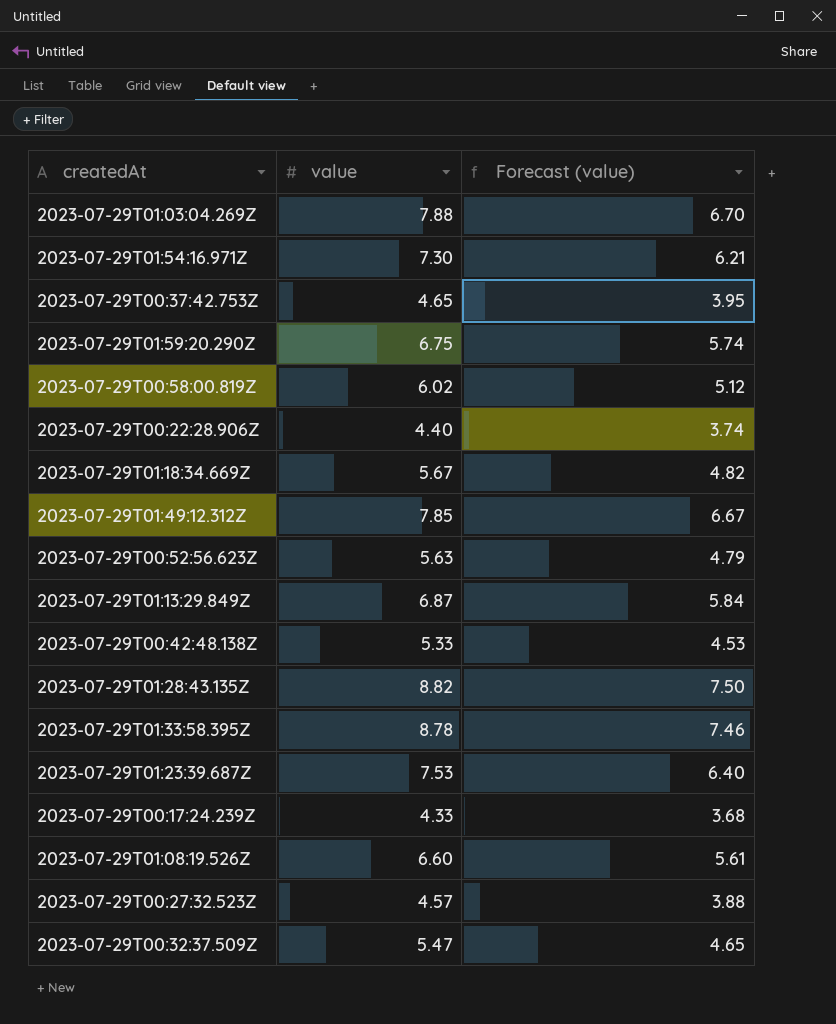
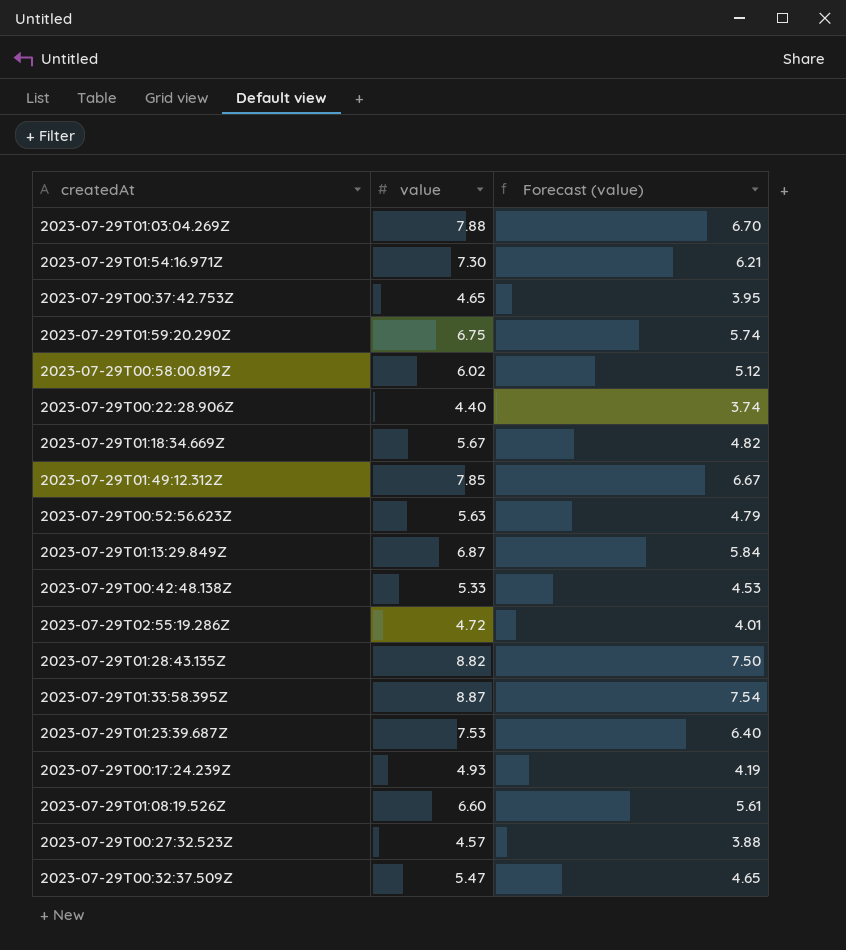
row 2023-07-29T02:55:19.286Z: none -> 4.72 | 4.01
2023-07-29T01:33:58.395Z | value: 8.78 -> 8.87
2023-07-29T01:33:58.395Z | Forecast (value): 7.46 -> 7.54
2023-07-29T00:17:24.239Z | value: 4.33 -> 4.93
2023-07-29T00:17:24.239Z | Forecast (value): 3.68 -> 4.19

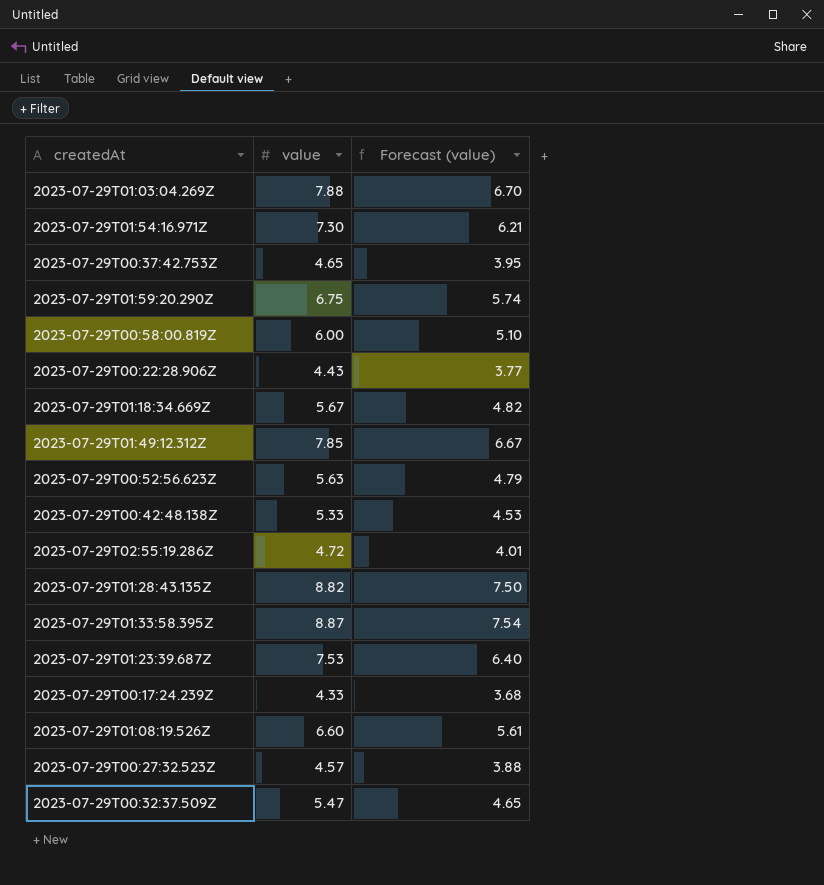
row 2023-07-29T01:13:29.849Z: 6.87 | 5.84 -> none
2023-07-29T00:58:00.819Z | value: 6.02 -> 6.00
2023-07-29T00:58:00.819Z | Forecast (value): 5.12 -> 5.10
2023-07-29T00:22:28.906Z | value: 4.40 -> 4.43
2023-07-29T00:22:28.906Z | Forecast (value): 3.74 -> 3.77
2023-07-29T00:17:24.239Z | value: 4.93 -> 4.33
2023-07-29T00:17:24.239Z | Forecast (value): 4.19 -> 3.68

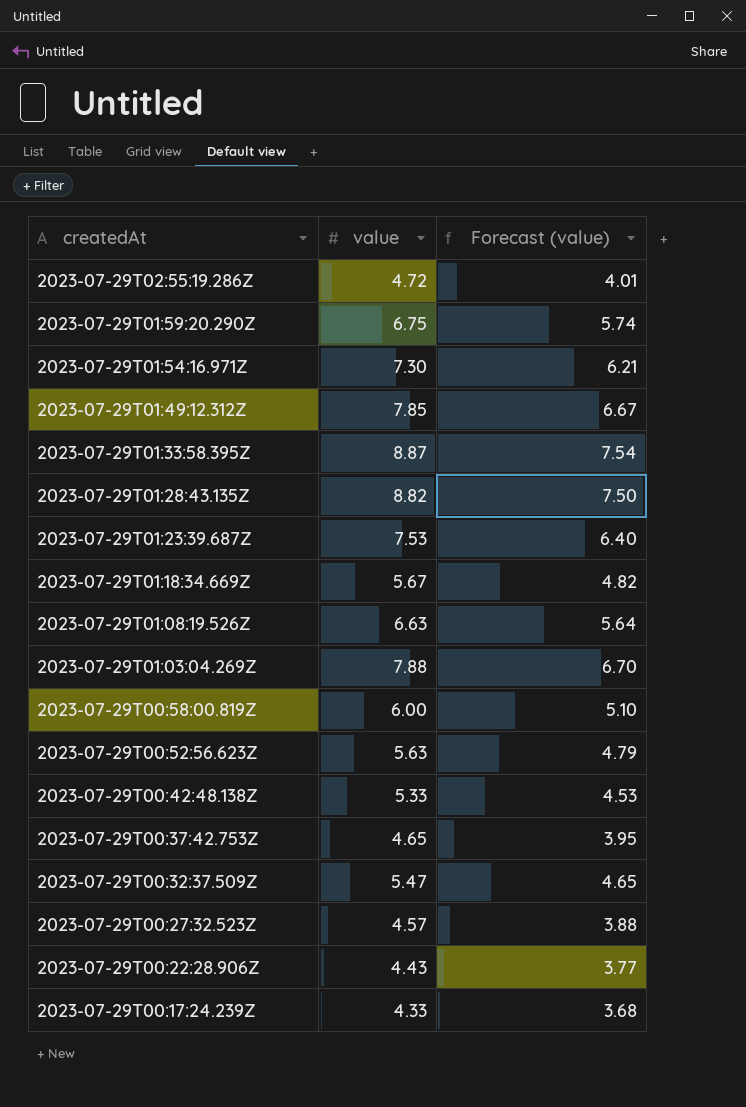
row order: none -> createdAt descending
2023-07-29T01:08:19.526Z | value: 6.60 -> 6.63
2023-07-29T01:08:19.526Z | Forecast (value): 5.61 -> 5.64

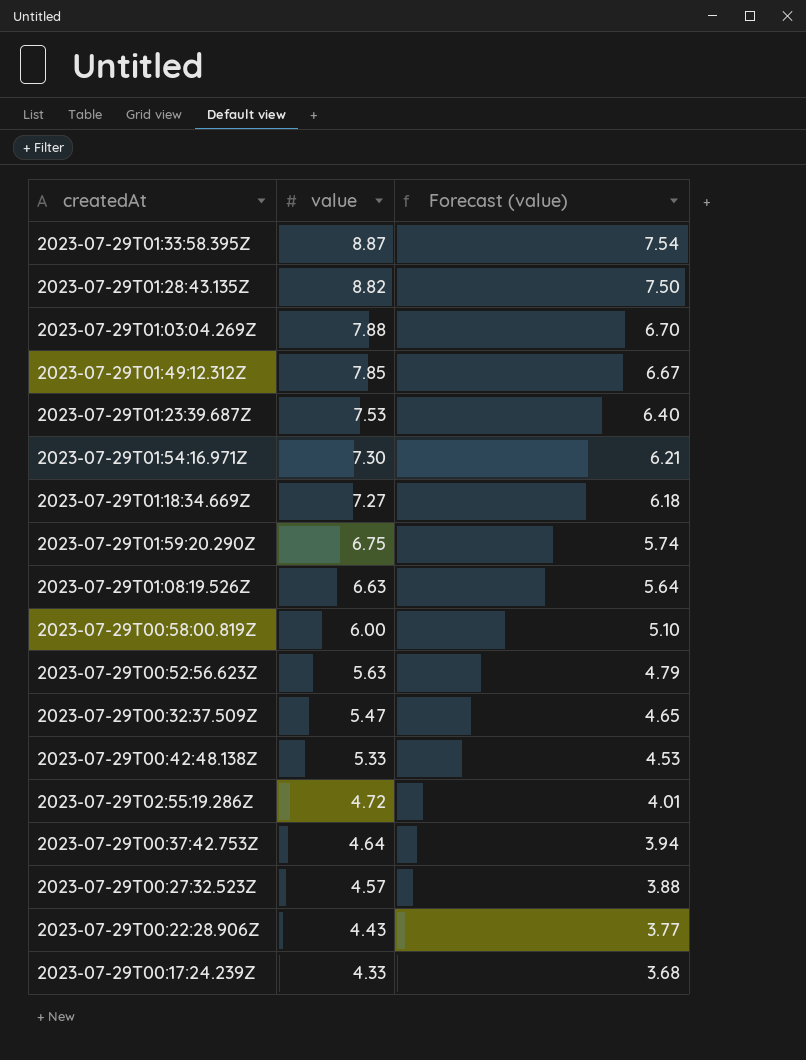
row order: createdAt descending -> value descending
2023-07-29T01:18:34.669Z | value: 5.67 -> 7.27
2023-07-29T01:18:34.669Z | Forecast (value): 4.82 -> 6.18
2023-07-29T00:37:42.753Z | value: 4.65 -> 4.64
2023-07-29T00:37:42.753Z | Forecast (value): 3.95 -> 3.94

